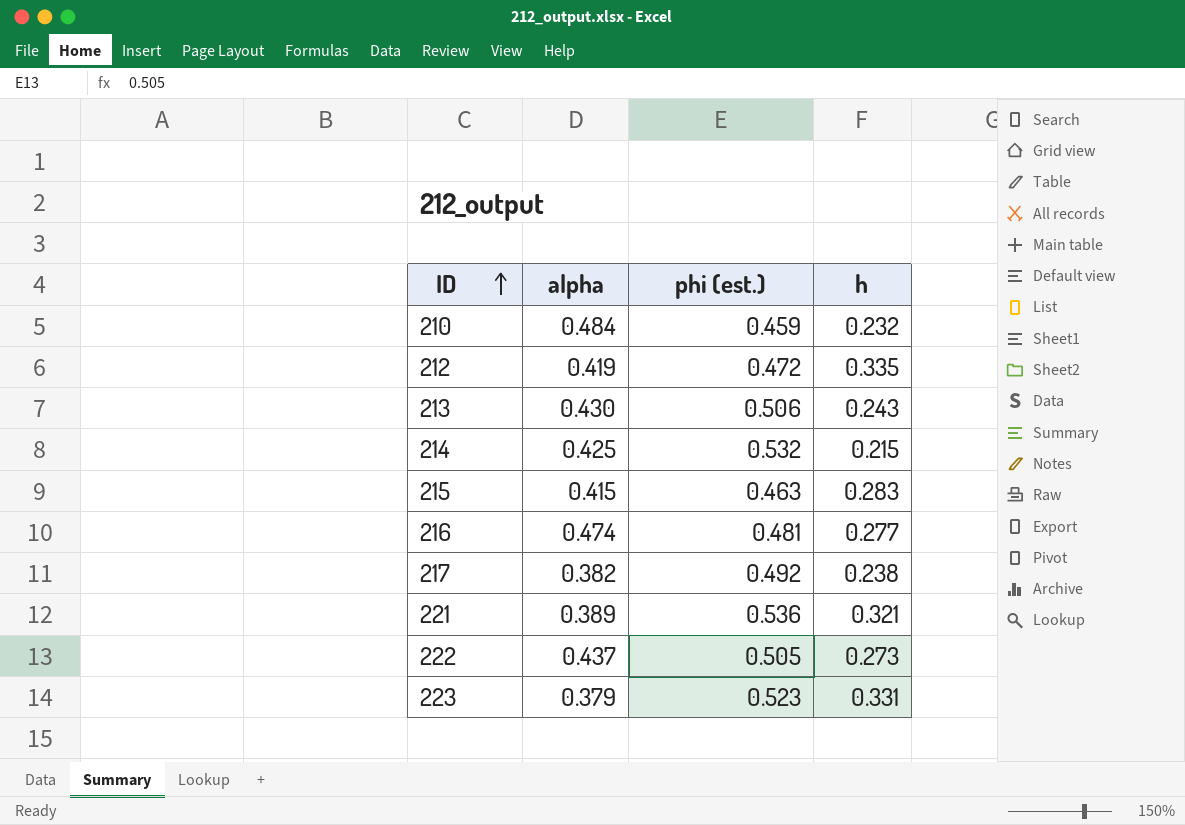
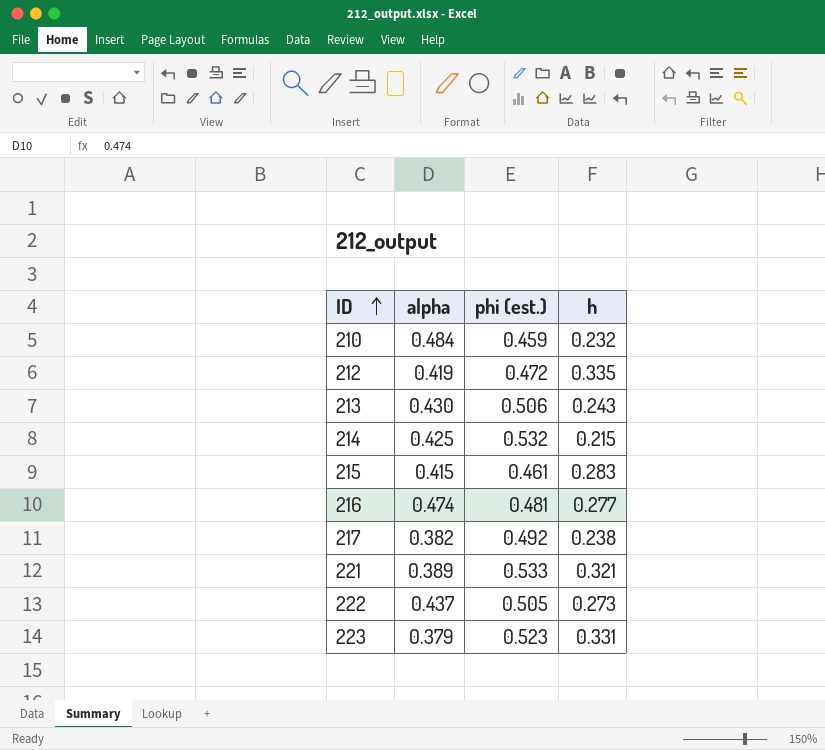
215 | phi (est.): 0.463 -> 0.461
221 | phi (est.): 0.536 -> 0.533

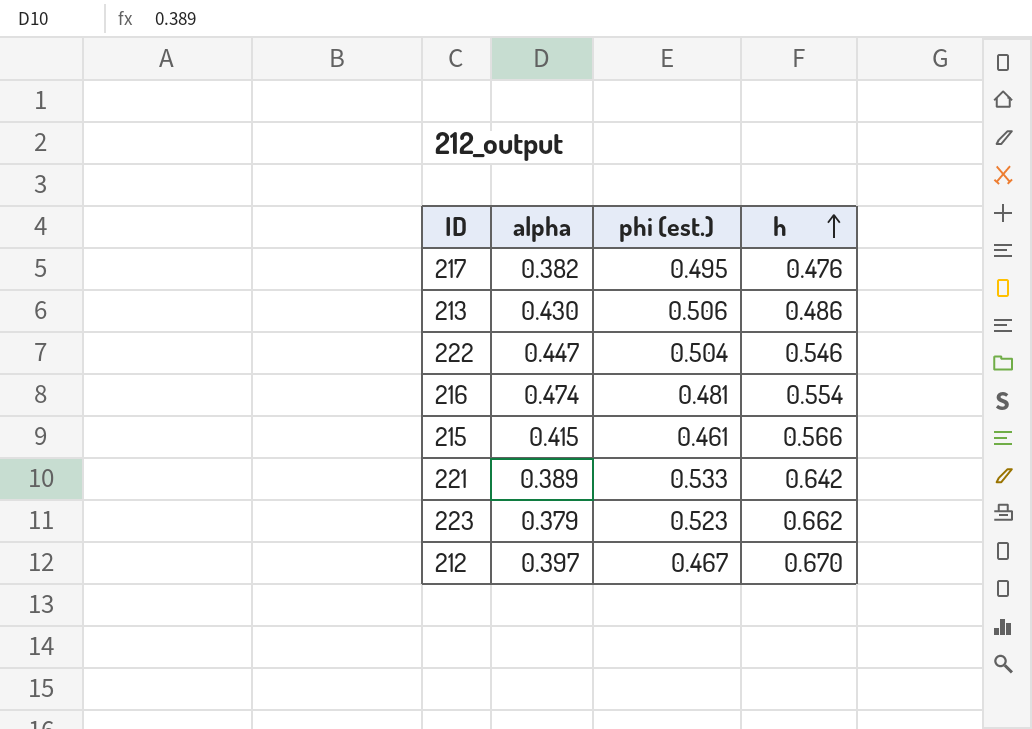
row order: ID ascending -> h ascending
row 210: 0.484 | 0.459 | 0.232 -> none
row 214: 0.425 | 0.532 | 0.215 -> none
217 | phi (est.): 0.492 -> 0.495
217 | h: 0.238 -> 0.476
213 | h: 0.243 -> 0.486
222 | alpha: 0.437 -> 0.447
222 | phi (est.): 0.505 -> 0.504
222 | h: 0.273 -> 0.546
216 | h: 0.277 -> 0.554
215 | h: 0.283 -> 0.566
221 | h: 0.321 -> 0.642
223 | h: 0.331 -> 0.662
212 | alpha: 0.419 -> 0.397
212 | phi (est.): 0.472 -> 0.467
212 | h: 0.335 -> 0.670

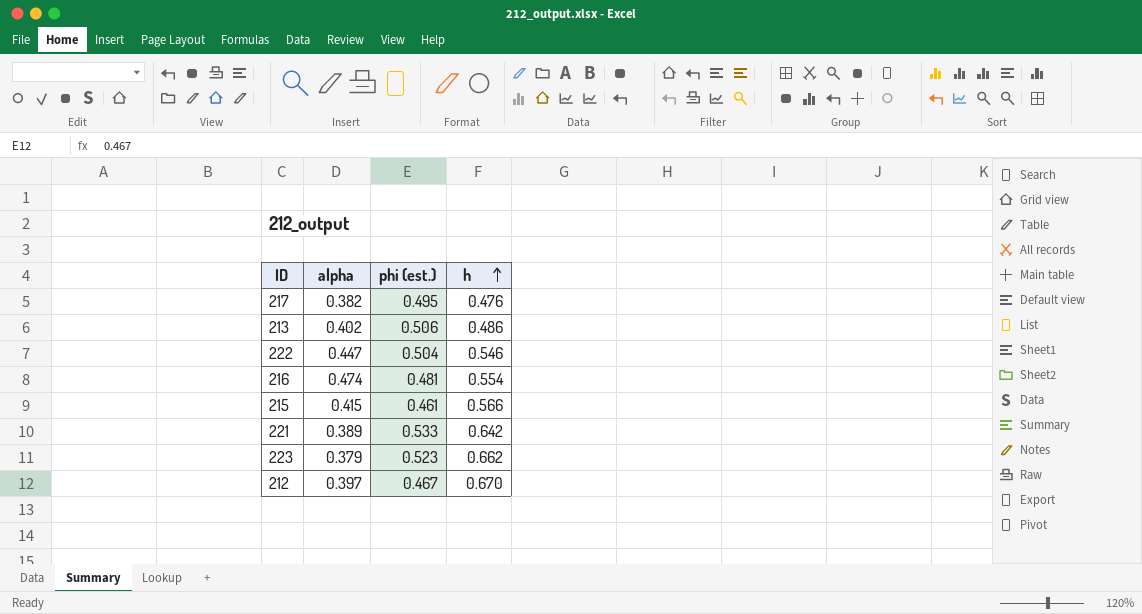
213 | alpha: 0.430 -> 0.402

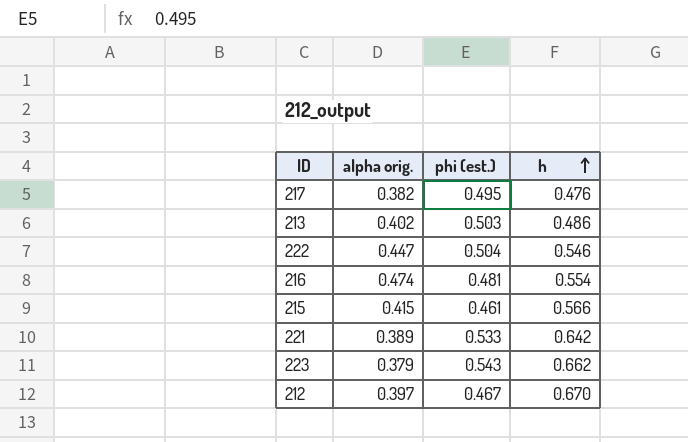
column name: alpha -> alpha orig.
213 | phi (est.): 0.506 -> 0.503
223 | phi (est.): 0.523 -> 0.543

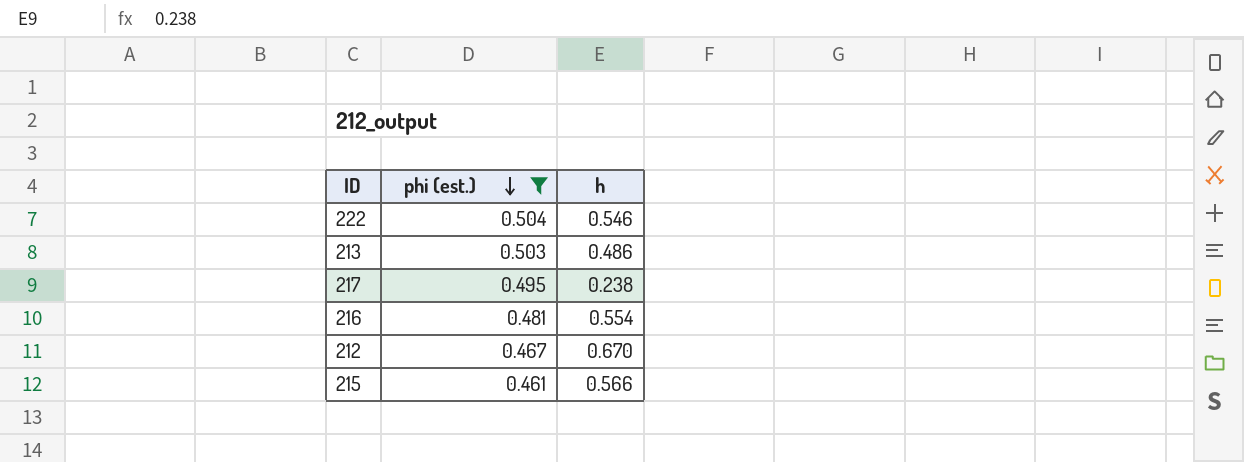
filter: none -> phi (est.) <= 0.504
row order: h ascending -> phi (est.) descending
column alpha orig. | position: 2 -> none
217 | h: 0.476 -> 0.238

